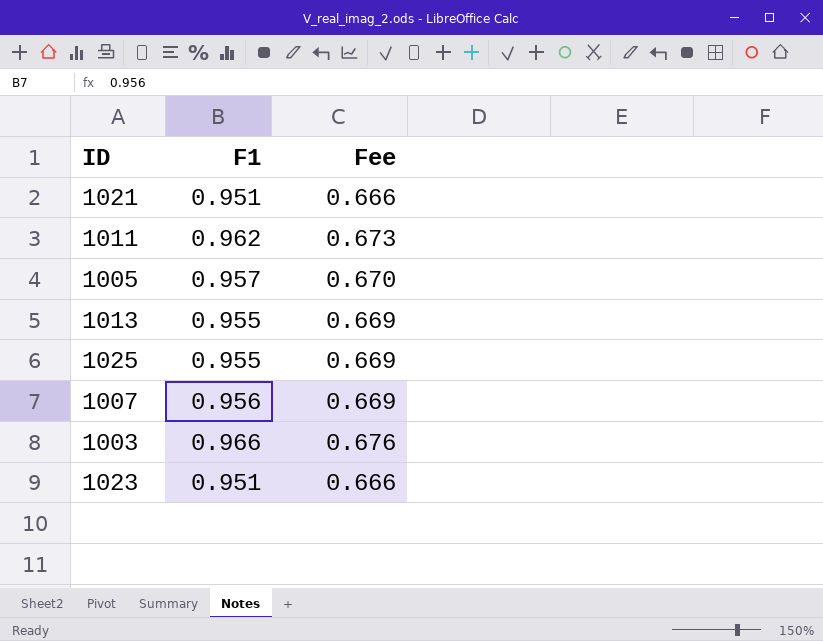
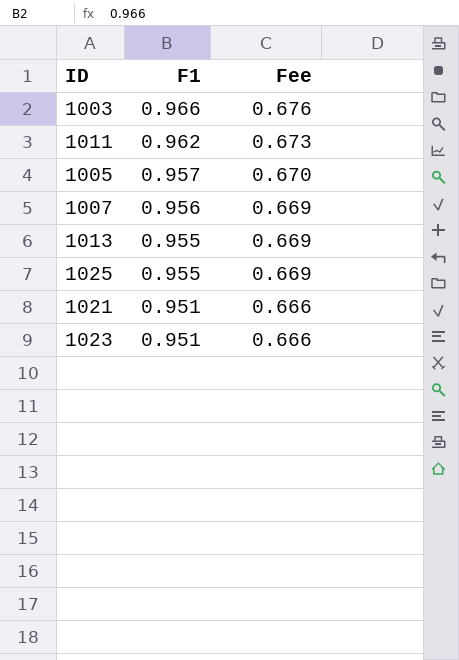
row order: none -> F1 descending

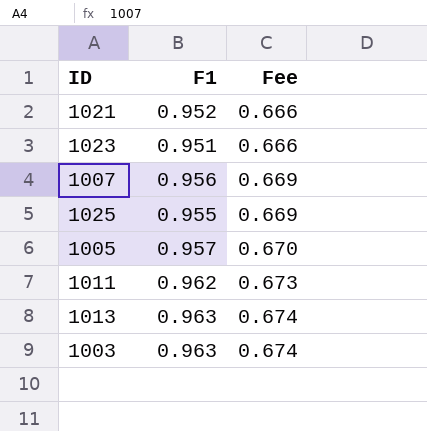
row order: F1 descending -> Fee ascending
1021 | F1: 0.951 -> 0.952
1013 | F1: 0.955 -> 0.963
1013 | Fee: 0.669 -> 0.674
1003 | F1: 0.966 -> 0.963
1003 | Fee: 0.676 -> 0.674

